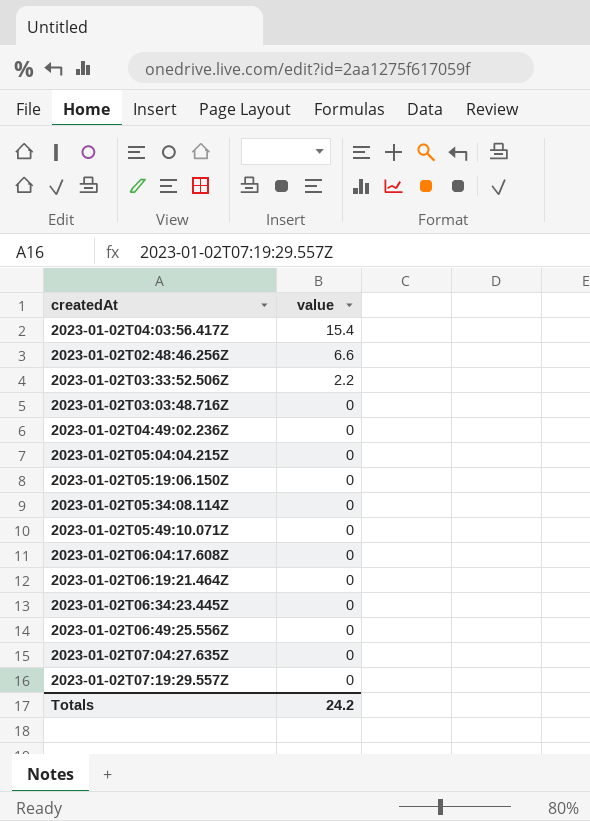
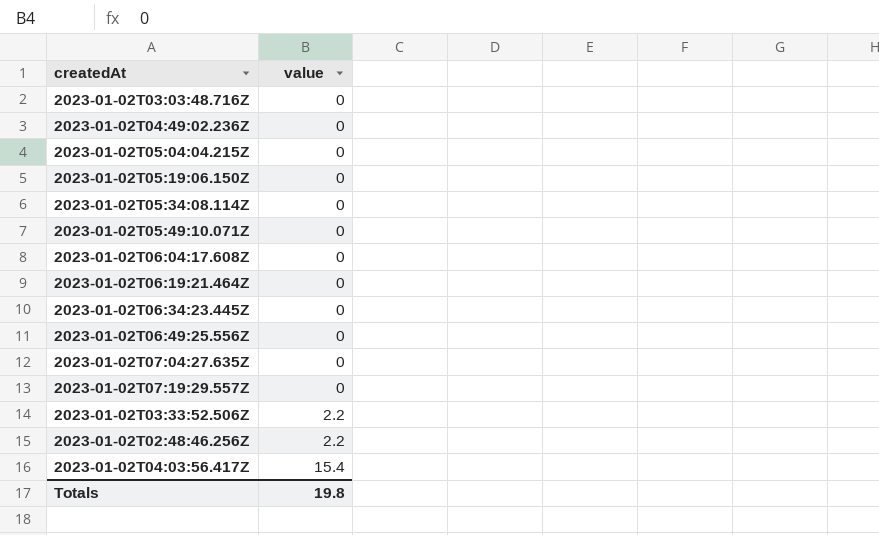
row order: value descending -> value ascending
2023-01-02T02:48:46.256Z | value: 6.6 -> 2.2
Totals | value: 24.2 -> 19.8

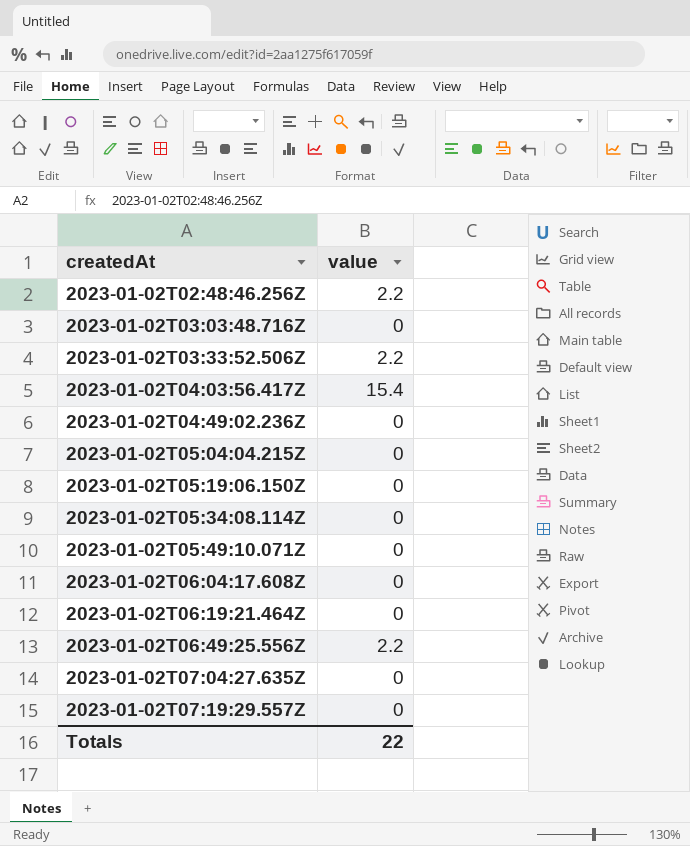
row order: value ascending -> createdAt ascending
row 2023-01-02T06:34:23.445Z: 0 -> none
2023-01-02T06:49:25.556Z | value: 0 -> 2.2
Totals | value: 19.8 -> 22

